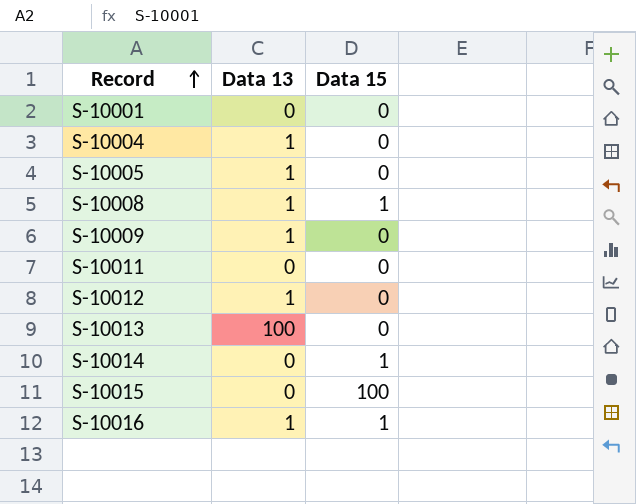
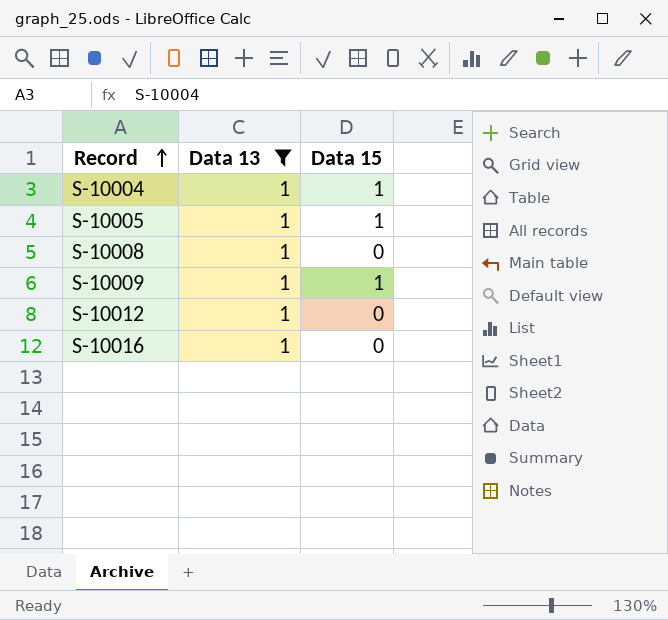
filter: none -> Data 13 = 1
S-10004 | Data 15: 0 -> 1
S-10005 | Data 15: 0 -> 1
S-10008 | Data 15: 1 -> 0
S-10009 | Data 15: 0 -> 1
S-10016 | Data 15: 1 -> 0

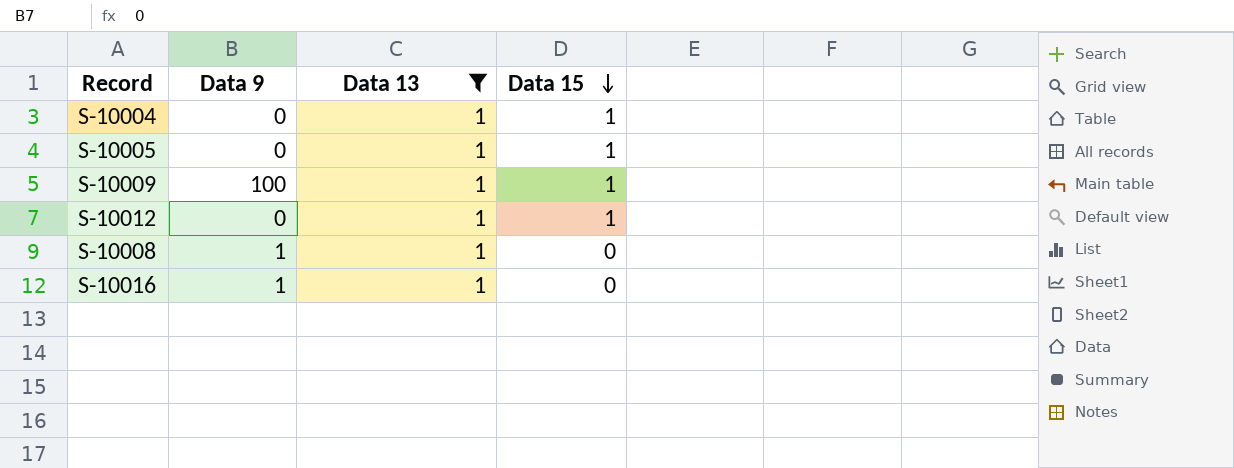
row order: Record ascending -> Data 15 descending
column Data 9 | position: none -> 2
S-10012 | Data 15: 0 -> 1

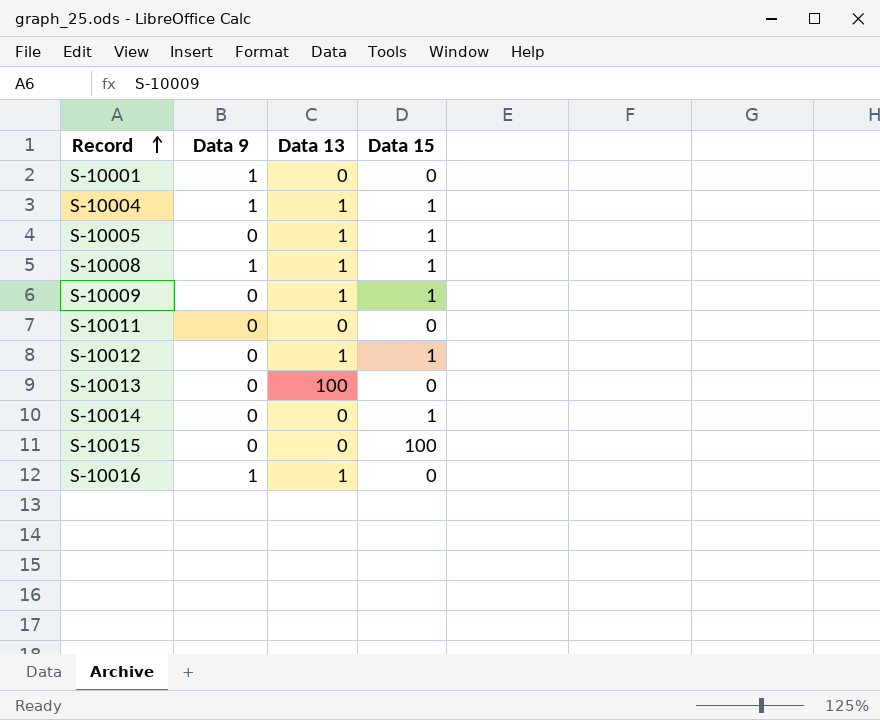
filter: Data 13 = 1 -> none
row order: Data 15 descending -> Record ascending
S-10004 | Data 9: 0 -> 1
S-10008 | Data 15: 0 -> 1
S-10009 | Data 9: 100 -> 0

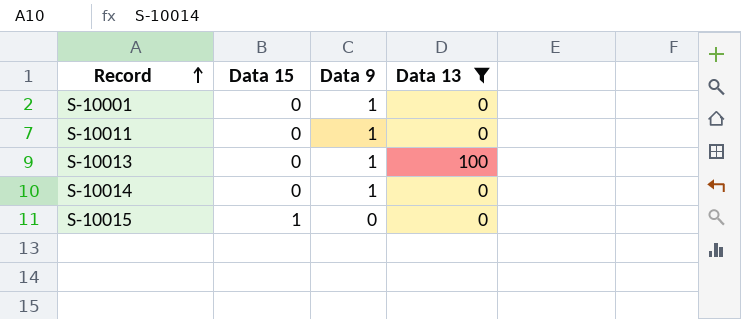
filter: none -> Data 13 != 1
column Data 15 | position: 4 -> 2
S-10011 | Data 9: 0 -> 1
S-10013 | Data 9: 0 -> 1
S-10014 | Data 15: 1 -> 0
S-10014 | Data 9: 0 -> 1
S-10015 | Data 15: 100 -> 1

